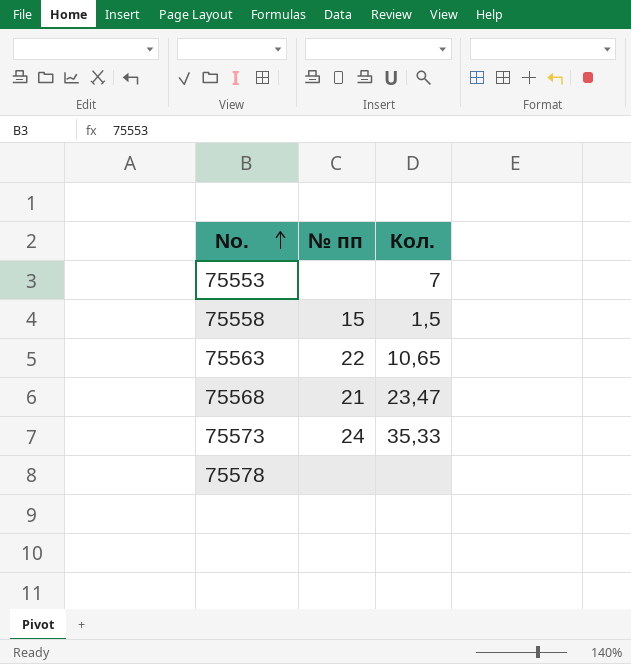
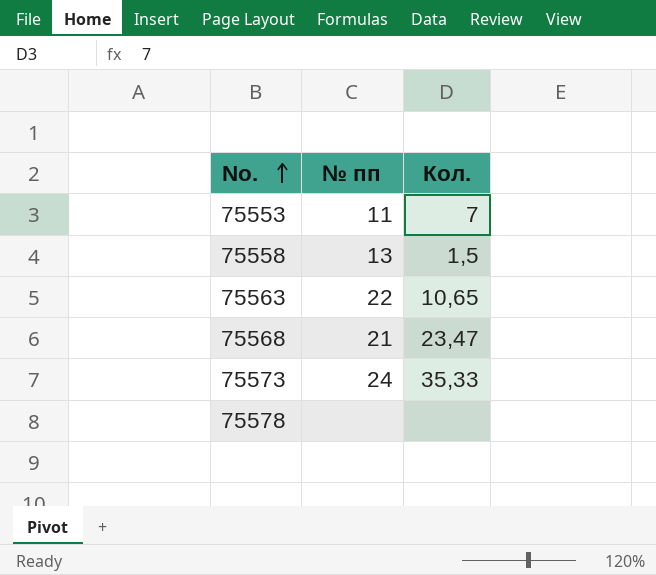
75553 | № пп: none -> 11
75558 | № пп: 15 -> 13

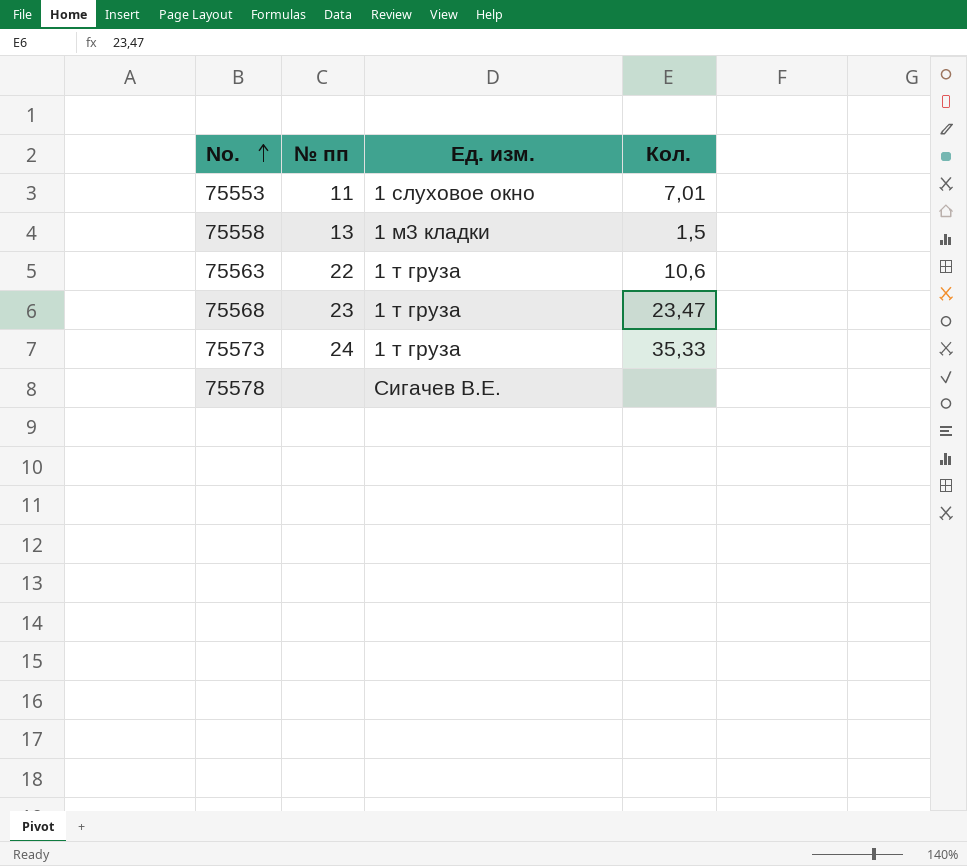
column Ед. изм. | position: none -> 3
75553 | Кол.: 7 -> 7,01
75563 | Кол.: 10,65 -> 10,6
75568 | № пп: 21 -> 23

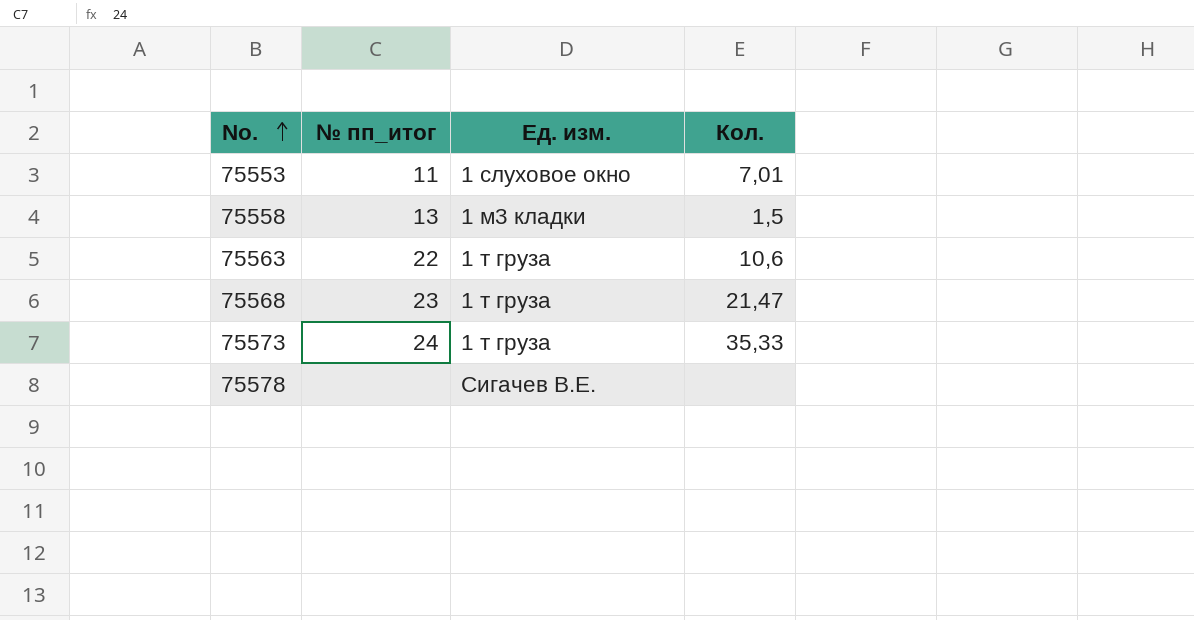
column name: № пп -> № пп_итог
75568 | Кол.: 23,47 -> 21,47

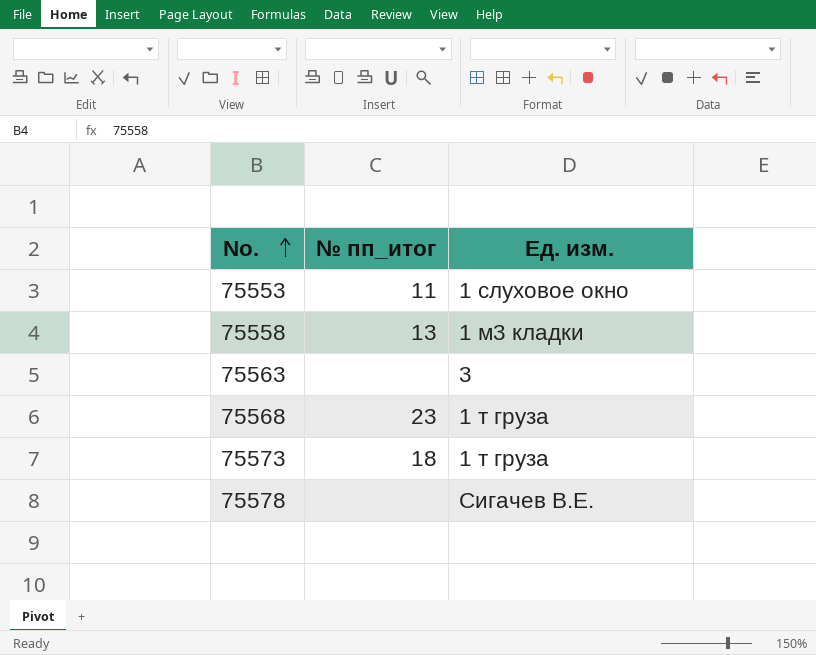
column Кол. | position: 4 -> none
75563 | № пп_итог: 22 -> none
75563 | Ед. изм.: 1 т груза -> 3
75573 | № пп_итог: 24 -> 18

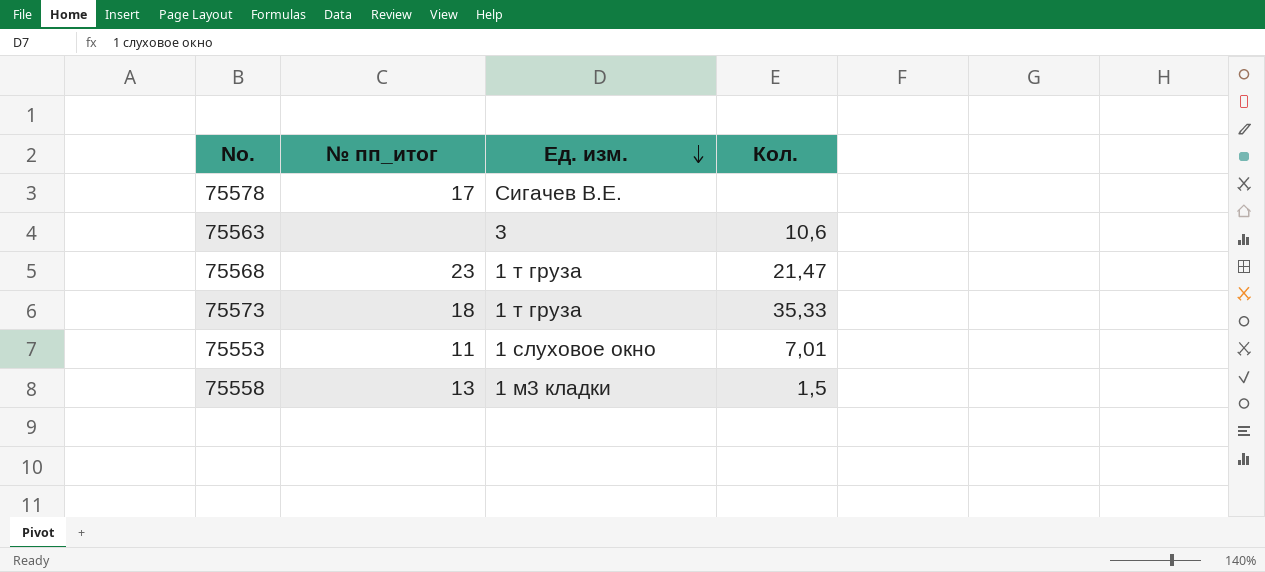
row order: No. ascending -> Ед. изм. descending
column Кол. | position: none -> 4
75578 | № пп_итог: none -> 17

